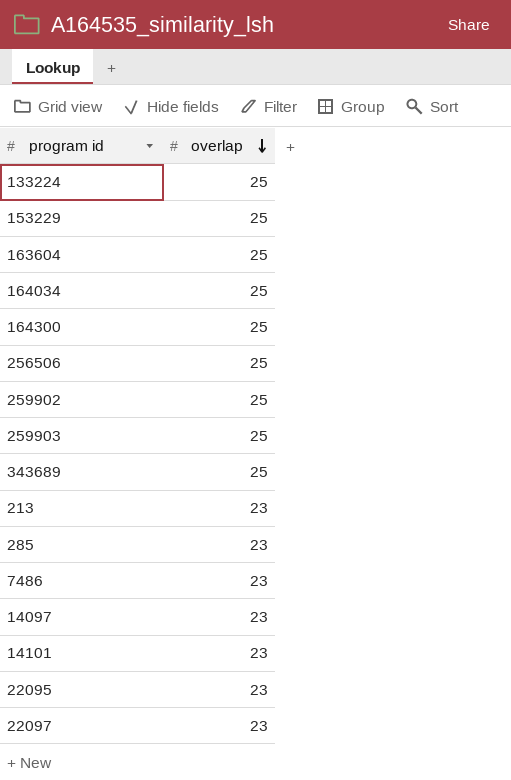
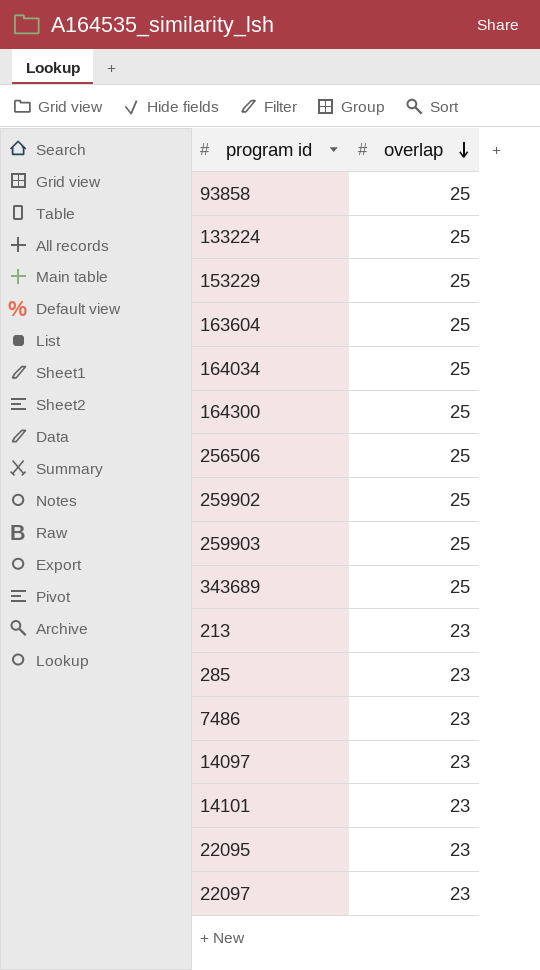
row 93858: none -> 25

